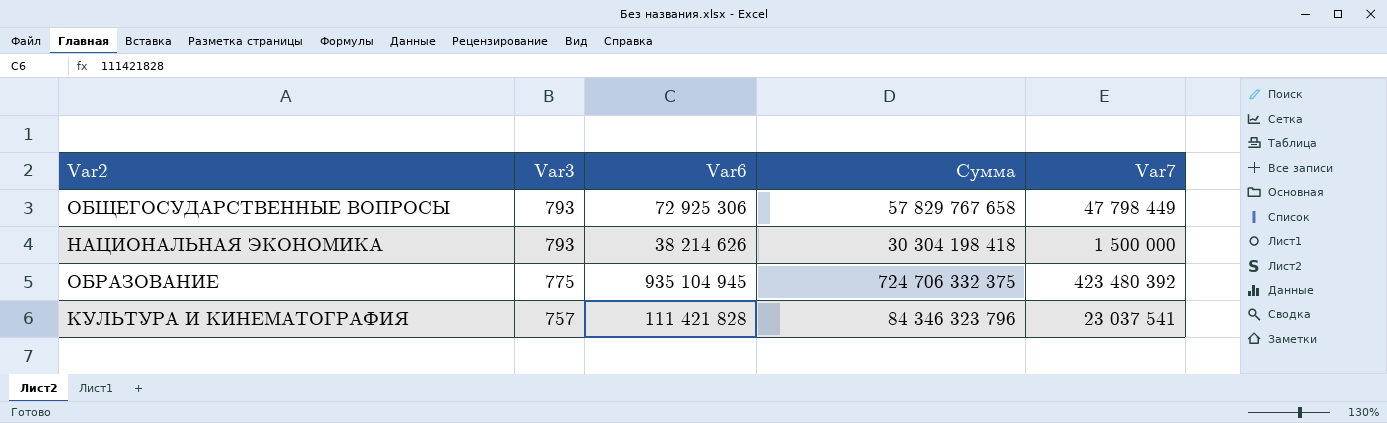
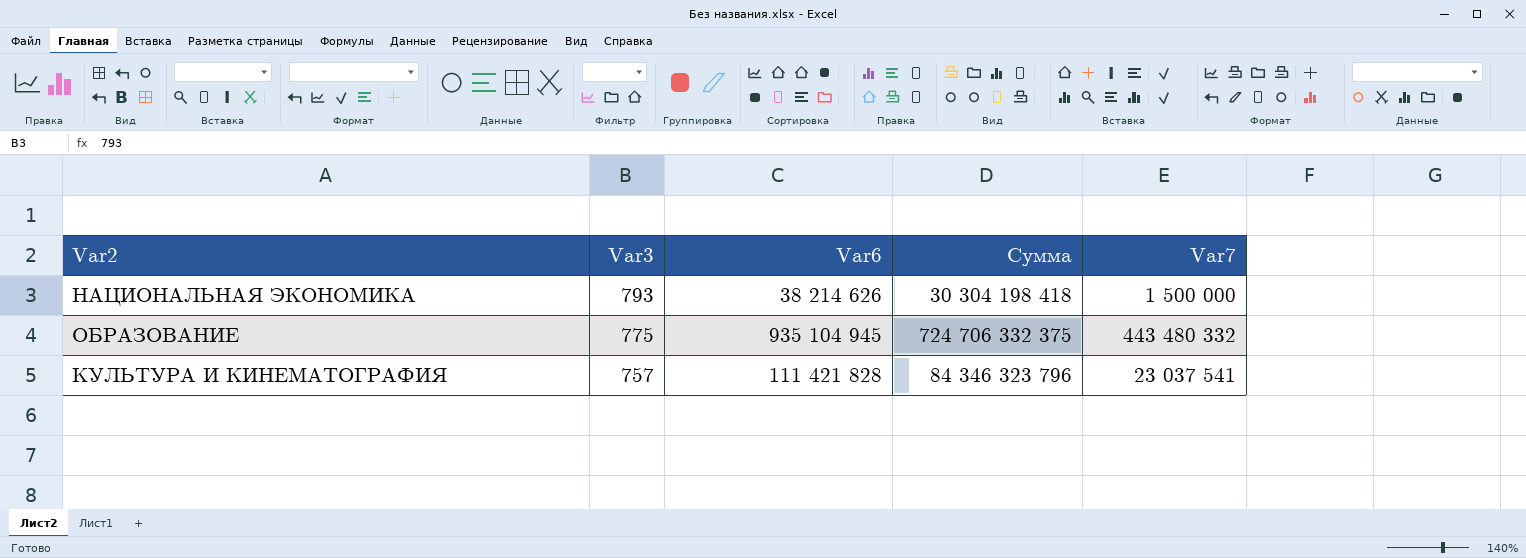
row ОБЩЕГОСУДАРСТВЕННЫЕ ВОПРОСЫ: 793 | 72 925 306 | 57 829 767 658 | 47 798 449 -> none
ОБРАЗОВАНИЕ | Var7: 423 480 392 -> 443 480 332

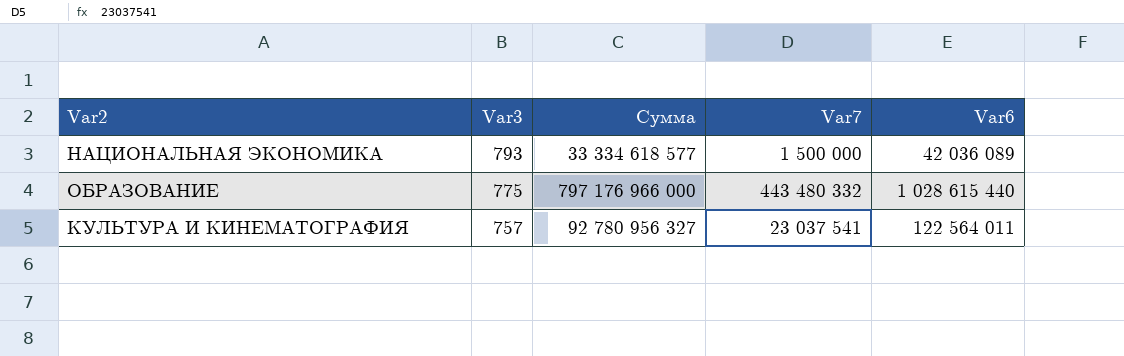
column Var6 | position: 3 -> 5
НАЦИОНАЛЬНАЯ ЭКОНОМИКА | Сумма: 30 304 198 418 -> 33 334 618 577
НАЦИОНАЛЬНАЯ ЭКОНОМИКА | Var6: 38 214 626 -> 42 036 089
ОБРАЗОВАНИЕ | Сумма: 724 706 332 375 -> 797 176 966 000
ОБРАЗОВАНИЕ | Var6: 935 104 945 -> 1 028 615 440
КУЛЬТУРА И КИНЕМАТОГРАФИЯ | Сумма: 84 346 323 796 -> 92 780 956 327
КУЛЬТУРА И КИНЕМАТОГРАФИЯ | Var6: 111 421 828 -> 122 564 011

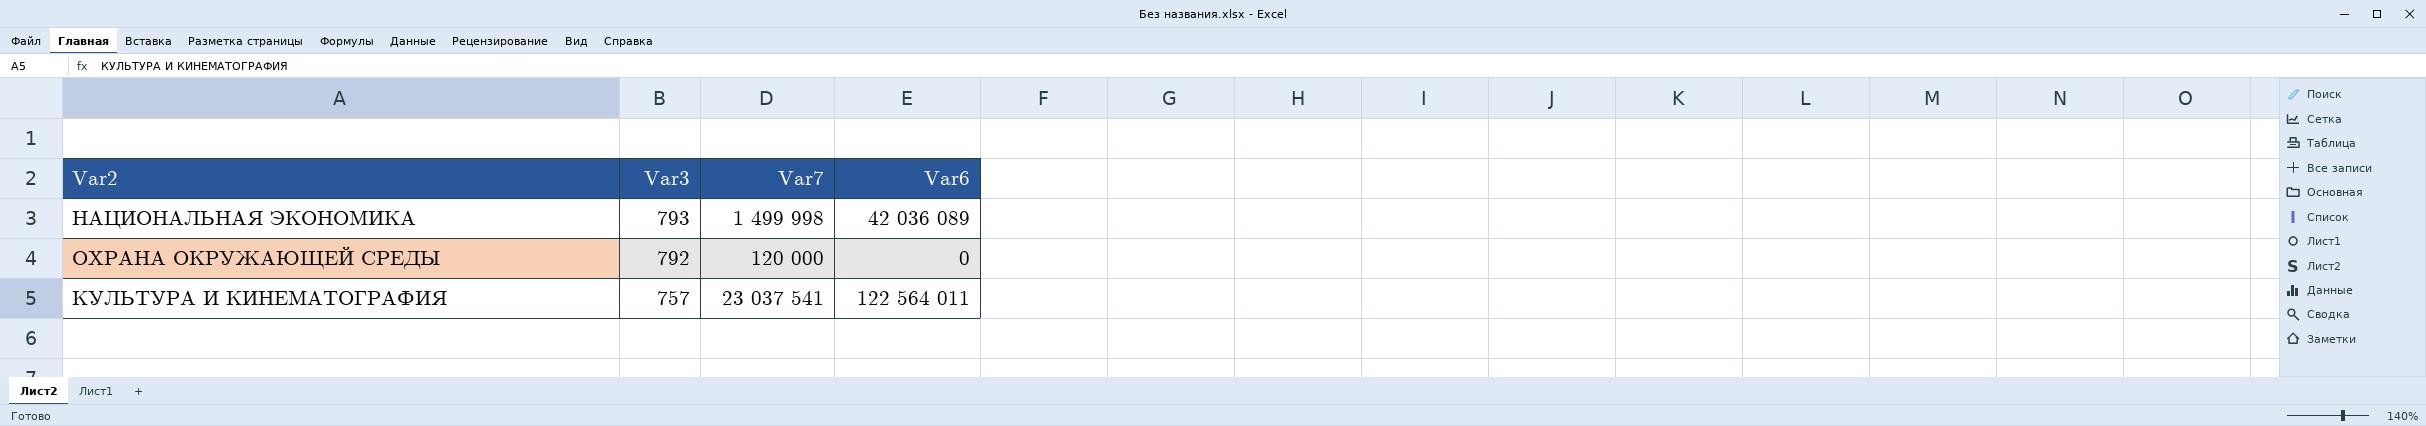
column Сумма | formula: [Var3] * [Var6] -> none
row ОБРАЗОВАНИЕ: 775 | 797 176 966 000 | 443 480 332 | 1 028 615 440 -> none
НАЦИОНАЛЬНАЯ ЭКОНОМИКА | Var7: 1 500 000 -> 1 499 998
row ОХРАНА ОКРУЖАЮЩЕЙ СРЕДЫ: none -> 792 | 120 000 | 0

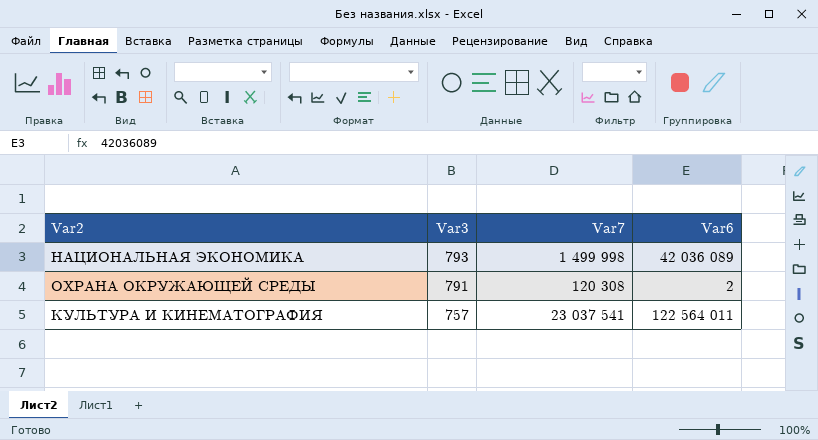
ОХРАНА ОКРУЖАЮЩЕЙ СРЕДЫ | Var3: 792 -> 791
ОХРАНА ОКРУЖАЮЩЕЙ СРЕДЫ | Var7: 120 000 -> 120 308
ОХРАНА ОКРУЖАЮЩЕЙ СРЕДЫ | Var6: 0 -> 2

